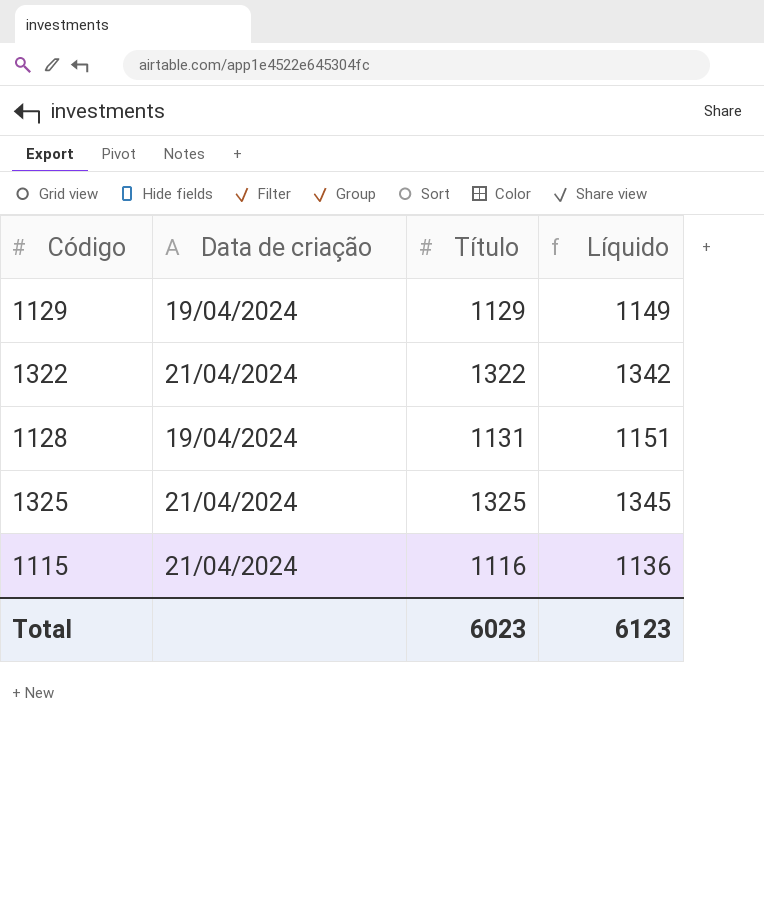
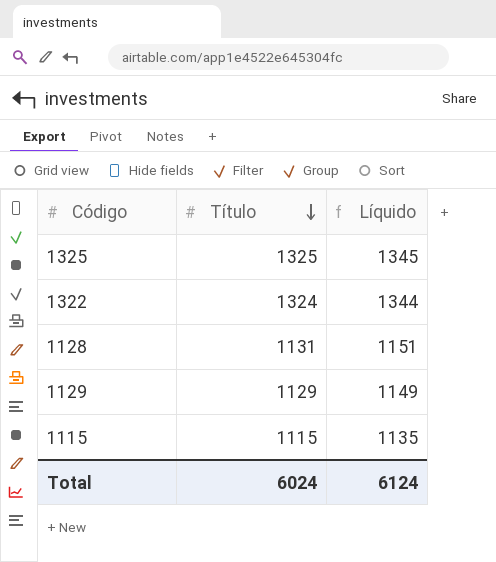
row order: none -> Título descending
column Data de criação | position: 2 -> none
1322 | Título: 1322 -> 1324
1322 | Líquido: 1342 -> 1344
1115 | Título: 1116 -> 1115
1115 | Líquido: 1136 -> 1135
Total | Título: 6023 -> 6024
Total | Líquido: 6123 -> 6124

